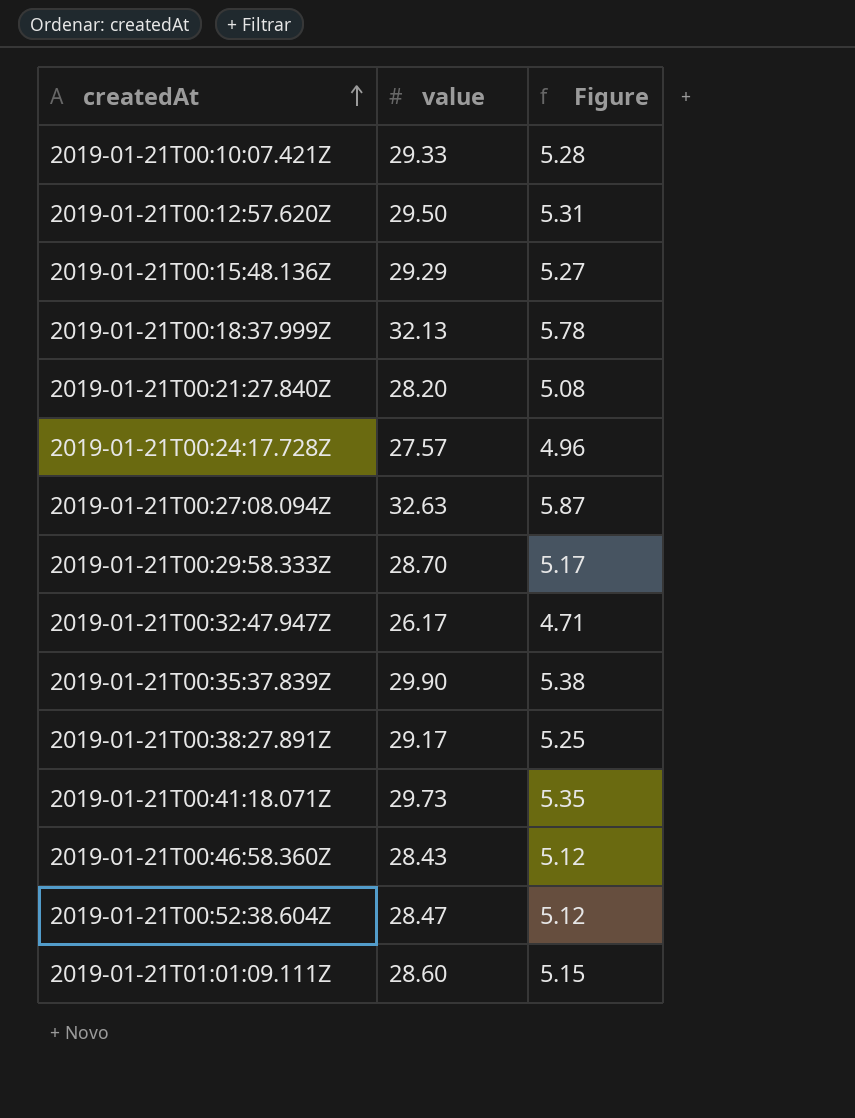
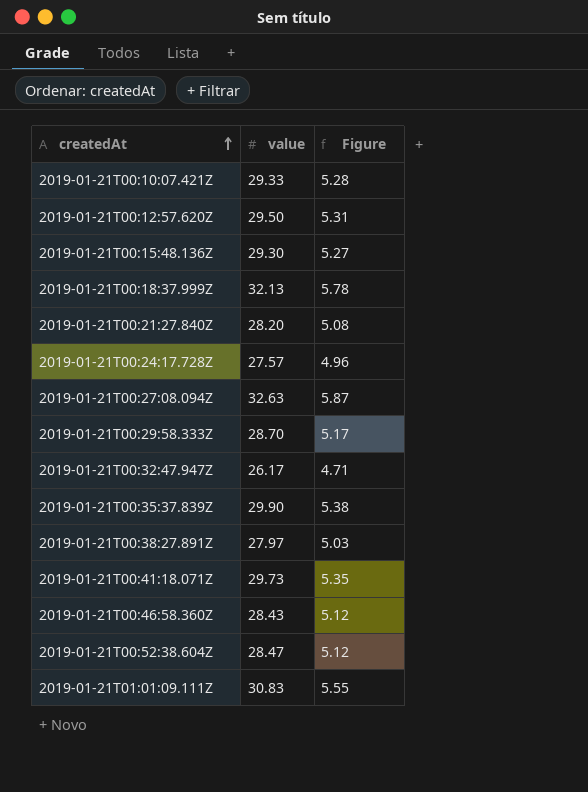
2019-01-21T00:15:48.136Z | value: 29.29 -> 29.30
2019-01-21T00:38:27.891Z | value: 29.17 -> 27.97
2019-01-21T00:38:27.891Z | Figure: 5.25 -> 5.03
2019-01-21T01:01:09.111Z | value: 28.60 -> 30.83
2019-01-21T01:01:09.111Z | Figure: 5.15 -> 5.55

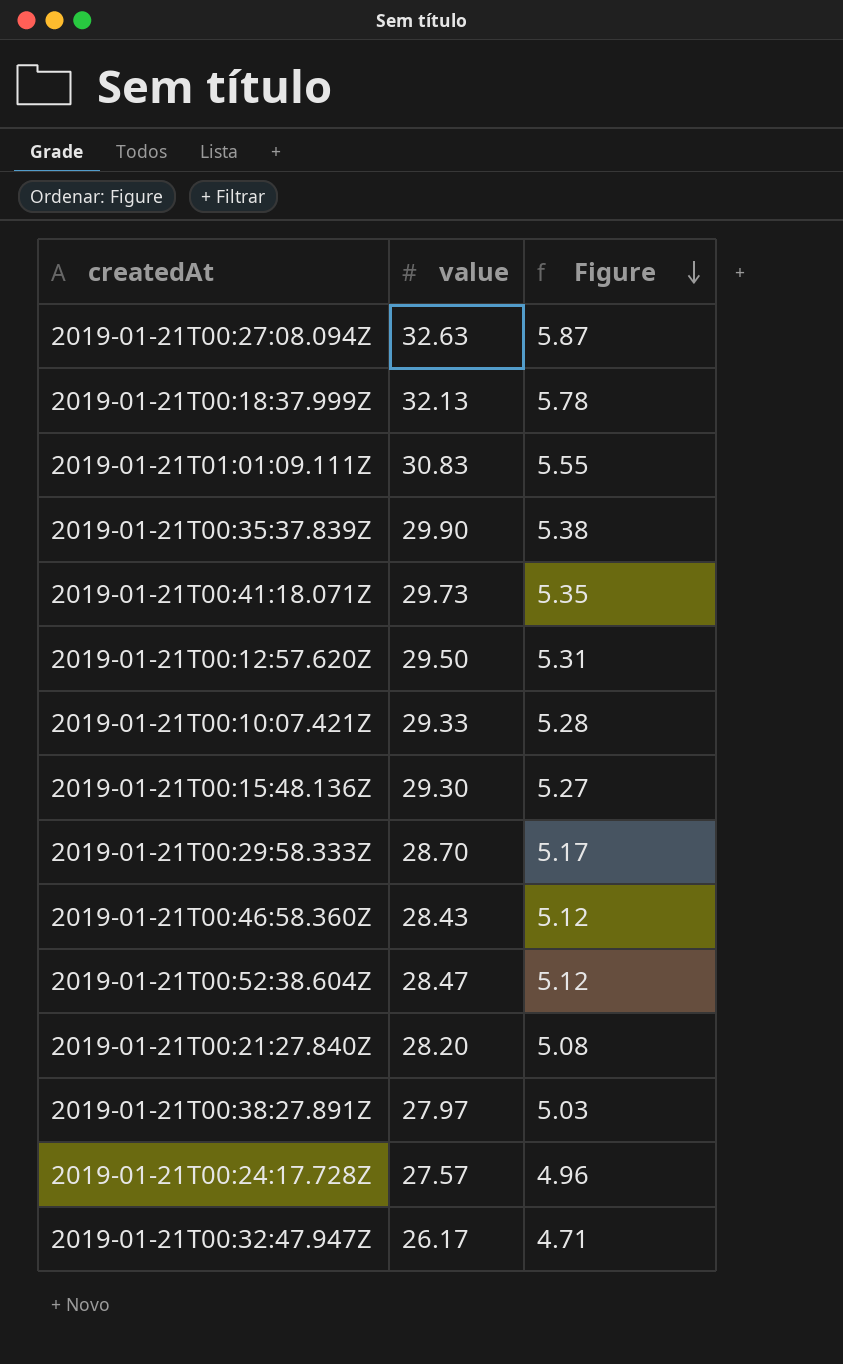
row order: createdAt ascending -> Figure descending

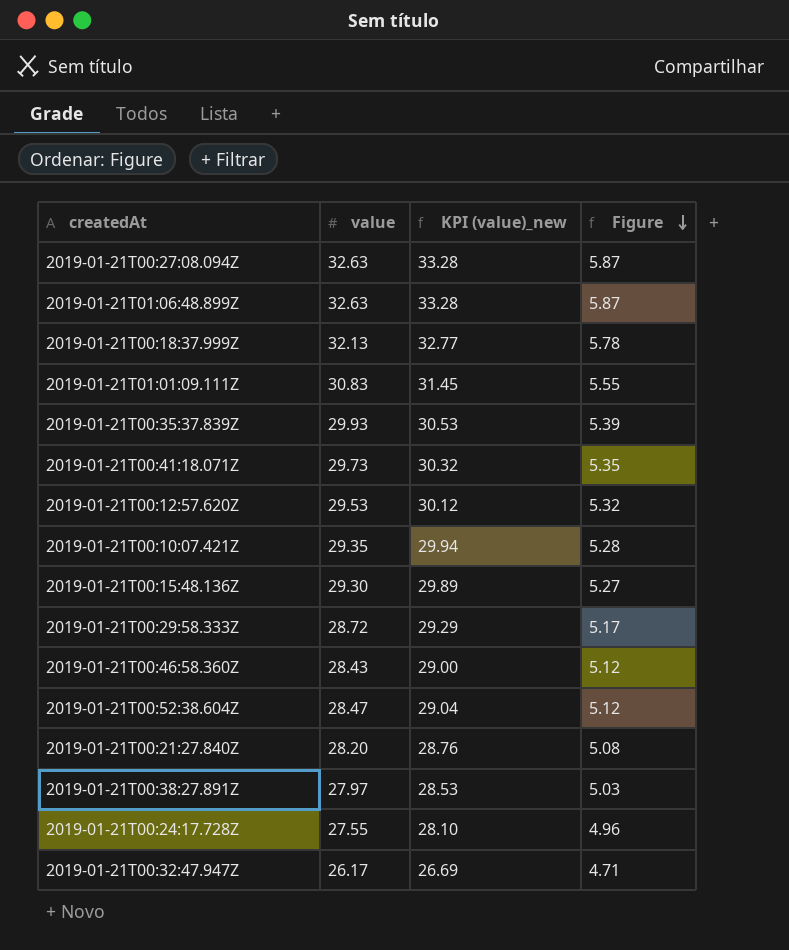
column KPI (value)_new | formula: none -> [value] * 1.02
row 2019-01-21T01:06:48.899Z: none -> 32.63 | 33.28 | 5.87
2019-01-21T00:35:37.839Z | value: 29.90 -> 29.93
2019-01-21T00:35:37.839Z | Figure: 5.38 -> 5.39
2019-01-21T00:12:57.620Z | value: 29.50 -> 29.53
2019-01-21T00:12:57.620Z | Figure: 5.31 -> 5.32
2019-01-21T00:10:07.421Z | value: 29.33 -> 29.35
2019-01-21T00:29:58.333Z | value: 28.70 -> 28.72
2019-01-21T00:24:17.728Z | value: 27.57 -> 27.55

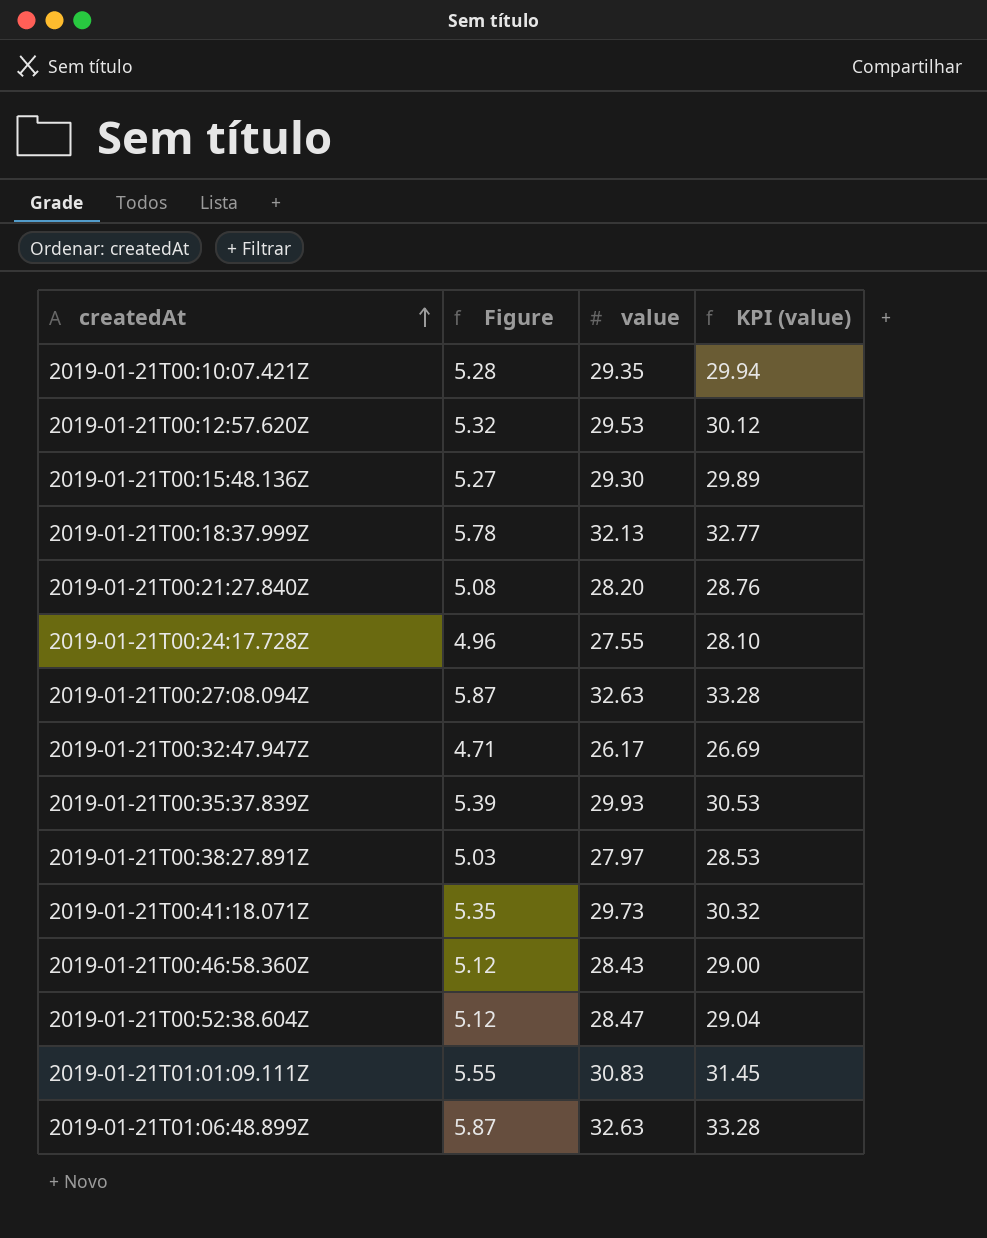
row order: Figure descending -> createdAt ascending
column Figure | position: 4 -> 2
column name: KPI (value)_new -> KPI (value)
row 2019-01-21T00:29:58.333Z: 28.72 | 29.29 | 5.17 -> none

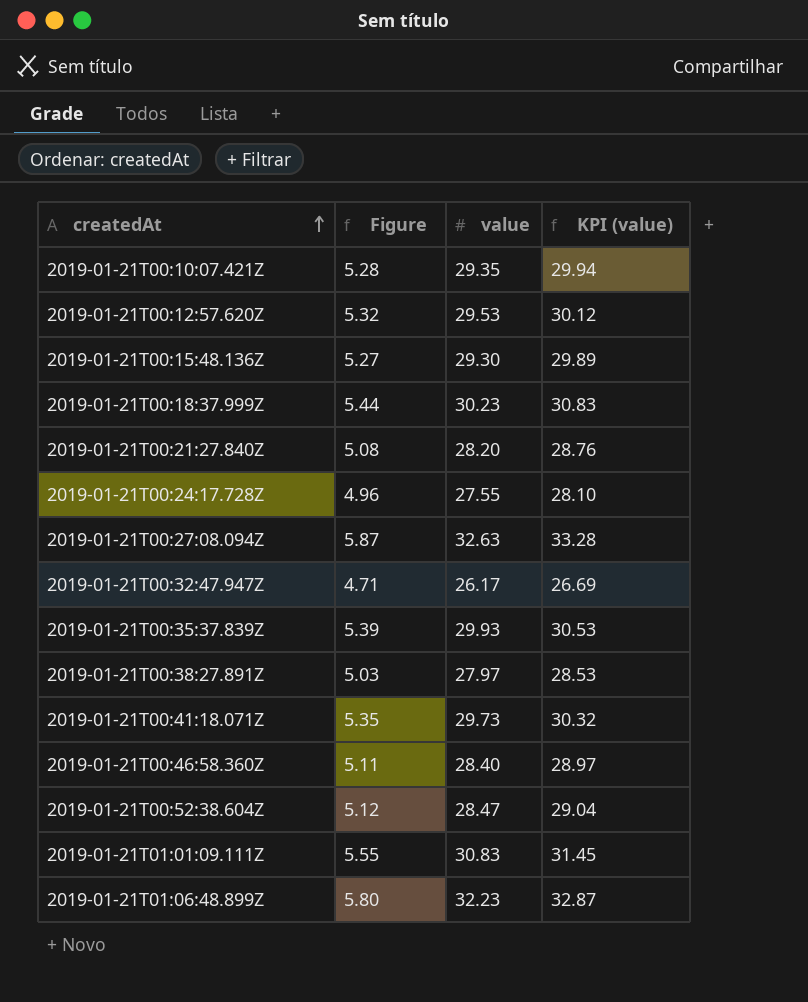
2019-01-21T00:18:37.999Z | Figure: 5.78 -> 5.44
2019-01-21T00:18:37.999Z | value: 32.13 -> 30.23
2019-01-21T00:18:37.999Z | KPI (value): 32.77 -> 30.83
2019-01-21T00:46:58.360Z | Figure: 5.12 -> 5.11
2019-01-21T00:46:58.360Z | value: 28.43 -> 28.40
2019-01-21T00:46:58.360Z | KPI (value): 29.00 -> 28.97
2019-01-21T01:06:48.899Z | Figure: 5.87 -> 5.80
2019-01-21T01:06:48.899Z | value: 32.63 -> 32.23
2019-01-21T01:06:48.899Z | KPI (value): 33.28 -> 32.87

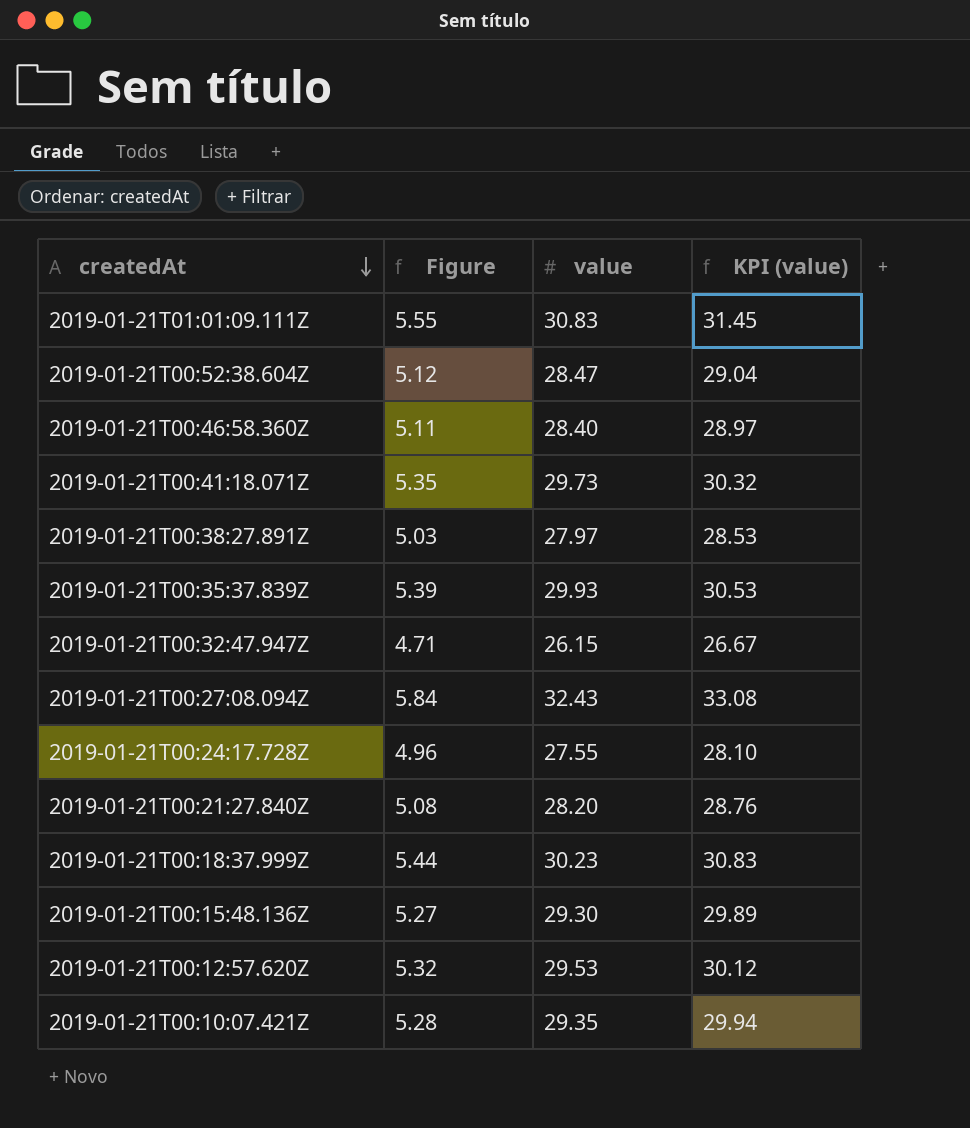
row order: createdAt ascending -> createdAt descending
row 2019-01-21T01:06:48.899Z: 5.80 | 32.23 | 32.87 -> none
2019-01-21T00:32:47.947Z | value: 26.17 -> 26.15
2019-01-21T00:32:47.947Z | KPI (value): 26.69 -> 26.67
2019-01-21T00:27:08.094Z | Figure: 5.87 -> 5.84
2019-01-21T00:27:08.094Z | value: 32.63 -> 32.43
2019-01-21T00:27:08.094Z | KPI (value): 33.28 -> 33.08

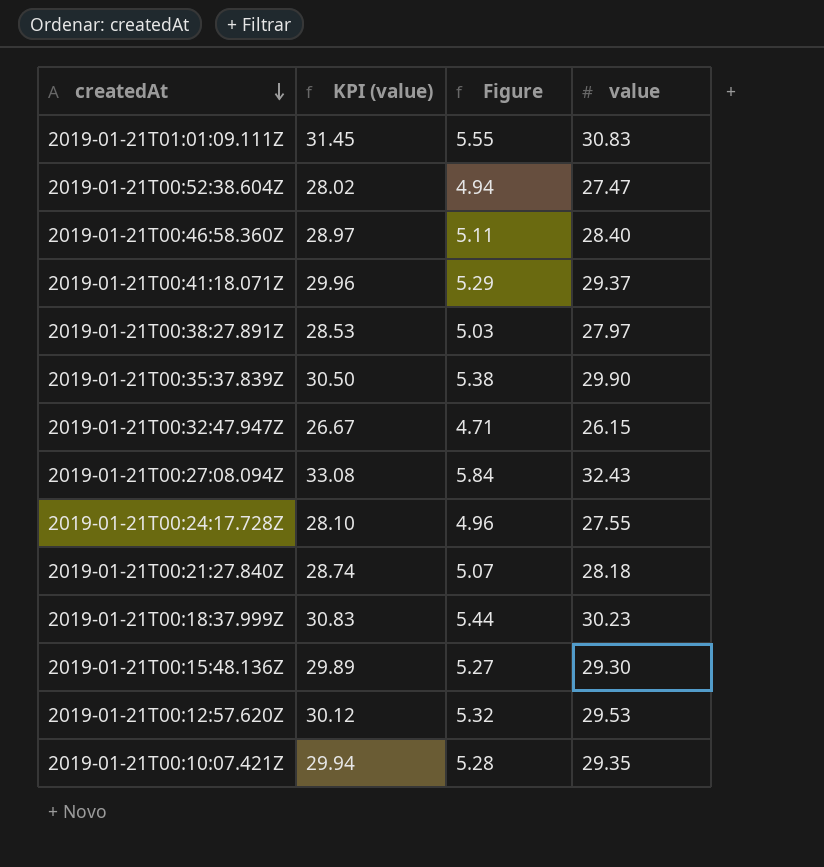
column KPI (value) | position: 4 -> 2
2019-01-21T00:52:38.604Z | KPI (value): 29.04 -> 28.02
2019-01-21T00:52:38.604Z | Figure: 5.12 -> 4.94
2019-01-21T00:52:38.604Z | value: 28.47 -> 27.47
2019-01-21T00:41:18.071Z | KPI (value): 30.32 -> 29.96
2019-01-21T00:41:18.071Z | Figure: 5.35 -> 5.29
2019-01-21T00:41:18.071Z | value: 29.73 -> 29.37
2019-01-21T00:35:37.839Z | KPI (value): 30.53 -> 30.50
2019-01-21T00:35:37.839Z | Figure: 5.39 -> 5.38
2019-01-21T00:35:37.839Z | value: 29.93 -> 29.90
2019-01-21T00:21:27.840Z | KPI (value): 28.76 -> 28.74
2019-01-21T00:21:27.840Z | Figure: 5.08 -> 5.07
2019-01-21T00:21:27.840Z | value: 28.20 -> 28.18

